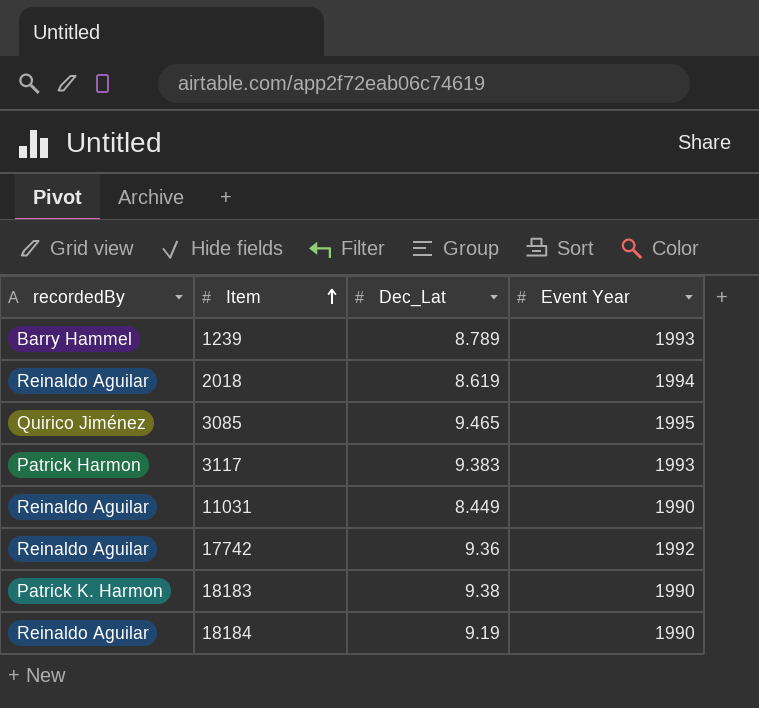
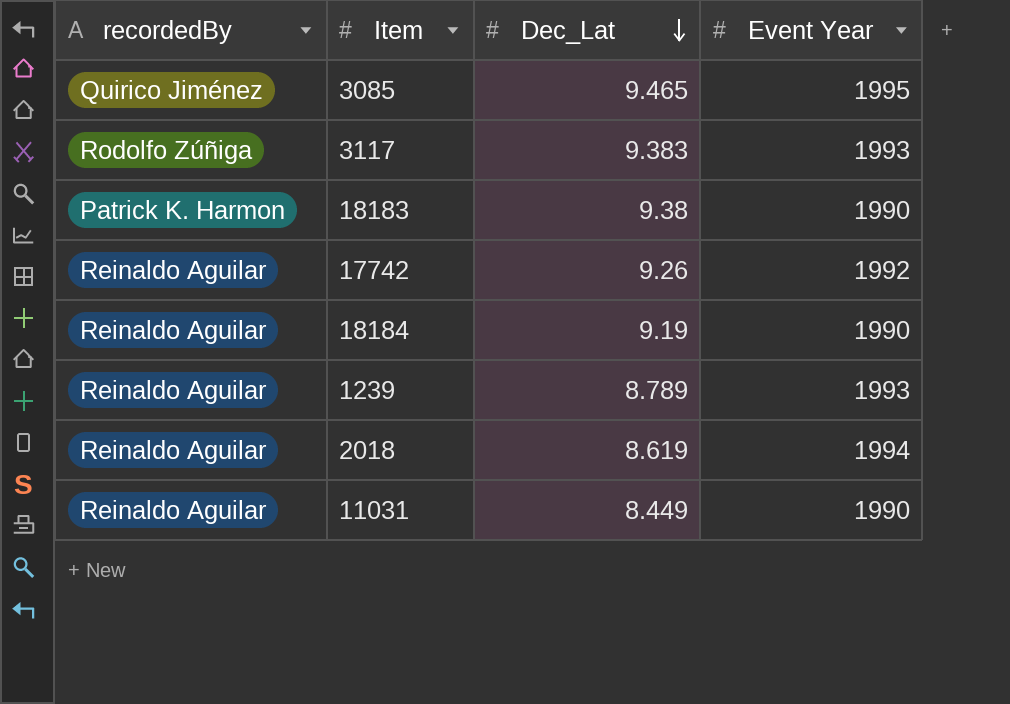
row order: Item ascending -> Dec_Lat descending
3117 | recordedBy: Patrick Harmon -> Rodolfo Zúñiga
17742 | Dec_Lat: 9.36 -> 9.26
1239 | recordedBy: Barry Hammel -> Reinaldo Aguilar

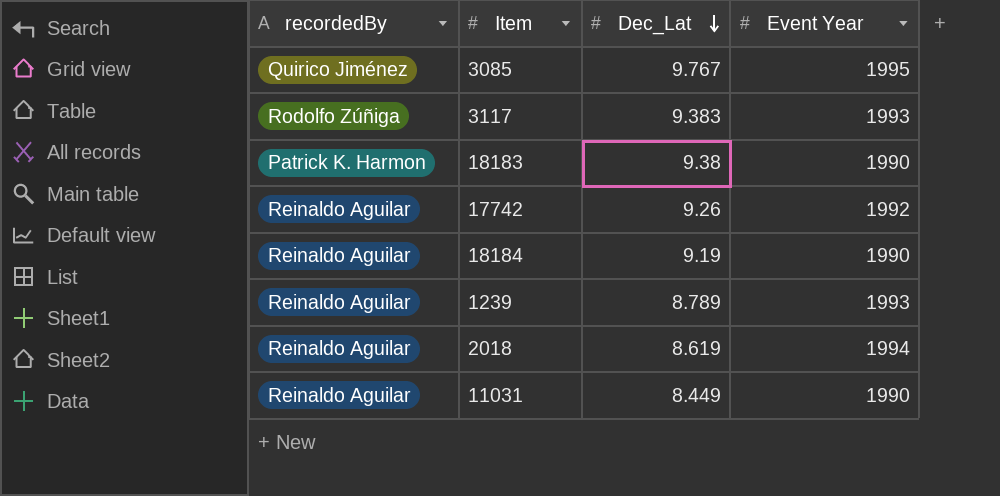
3085 | Dec_Lat: 9.465 -> 9.767

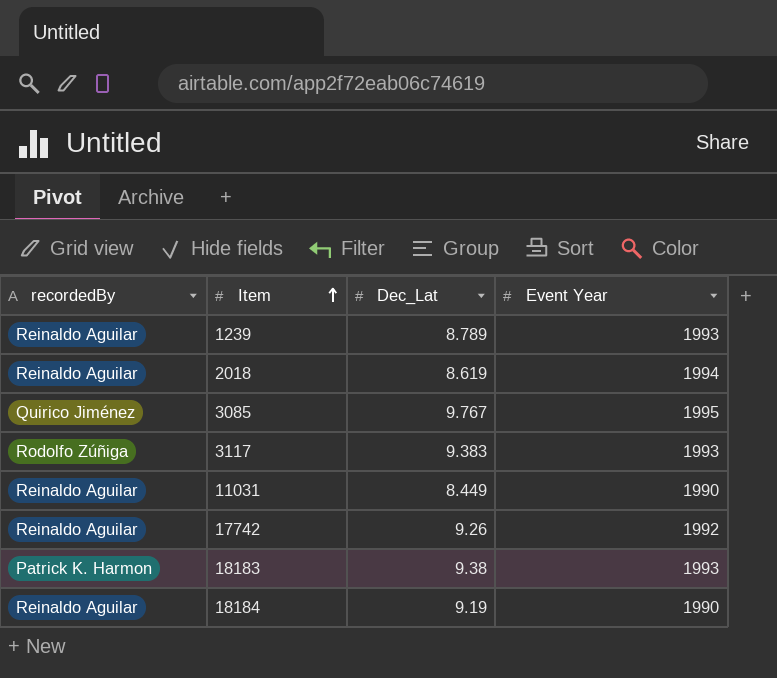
row order: Dec_Lat descending -> Item ascending
18183 | Event Year: 1990 -> 1993

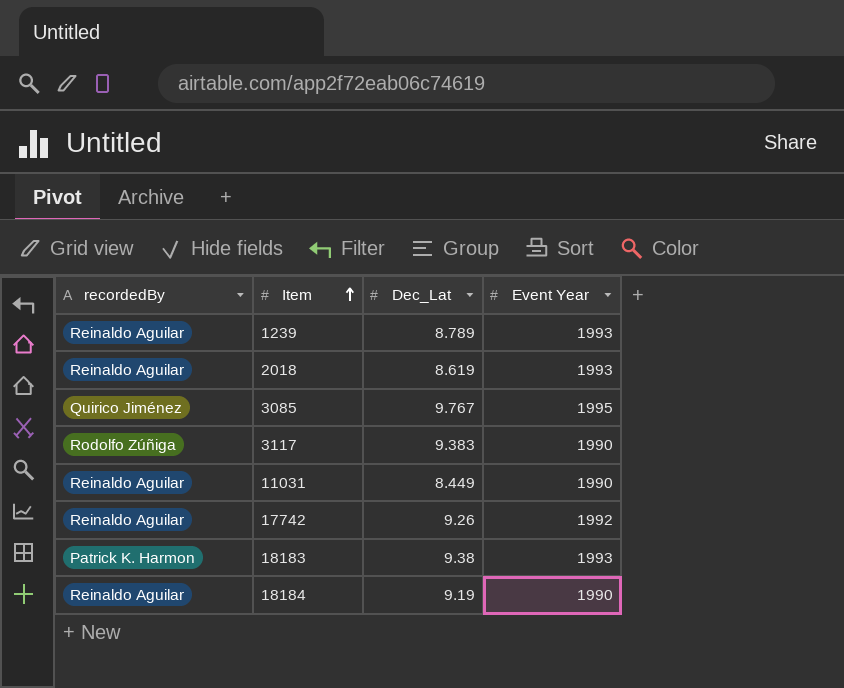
2018 | Event Year: 1994 -> 1993
3117 | Event Year: 1993 -> 1990

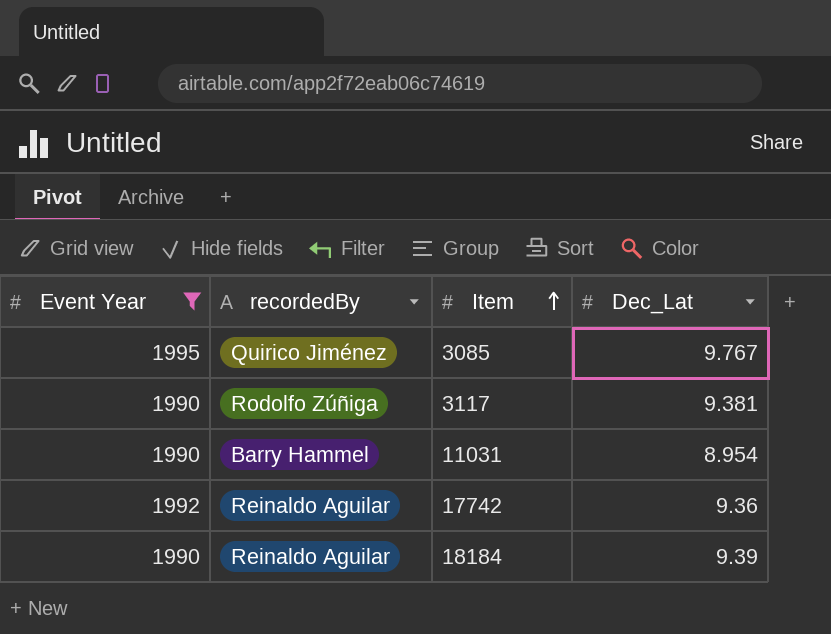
filter: none -> Event Year != 1993
column Event Year | position: 4 -> 1
3117 | Dec_Lat: 9.383 -> 9.381
11031 | recordedBy: Reinaldo Aguilar -> Barry Hammel
11031 | Dec_Lat: 8.449 -> 8.954
17742 | Dec_Lat: 9.26 -> 9.36
18184 | Dec_Lat: 9.19 -> 9.39

